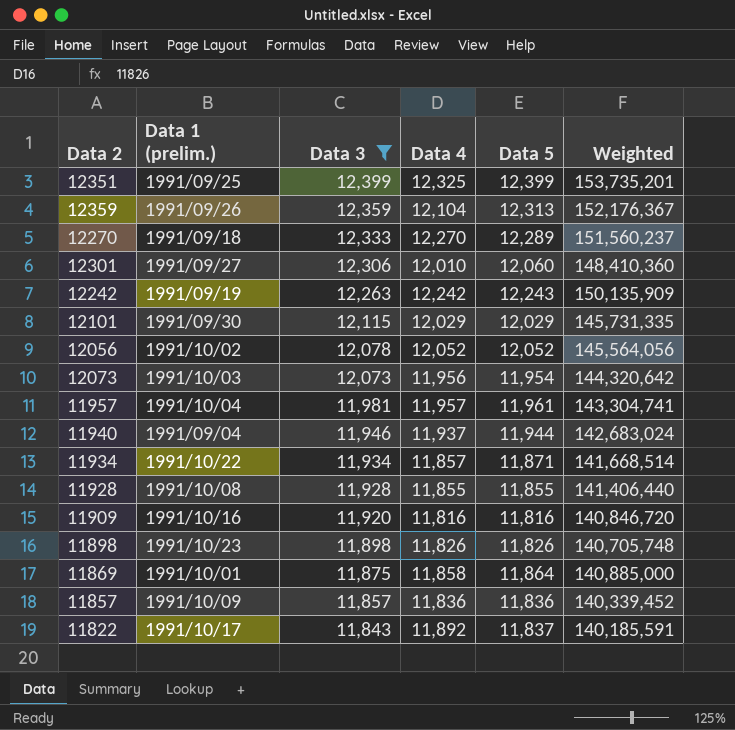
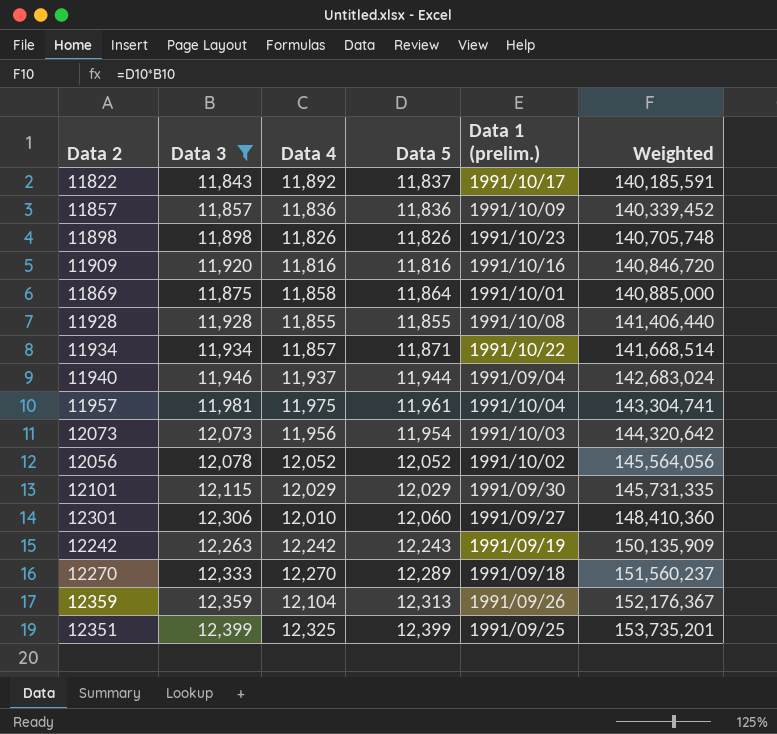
row order: Data 3 descending -> Weighted ascending
column Data 1 (prelim.) | position: 2 -> 5
11957 | Data 4: 11,957 -> 11,975

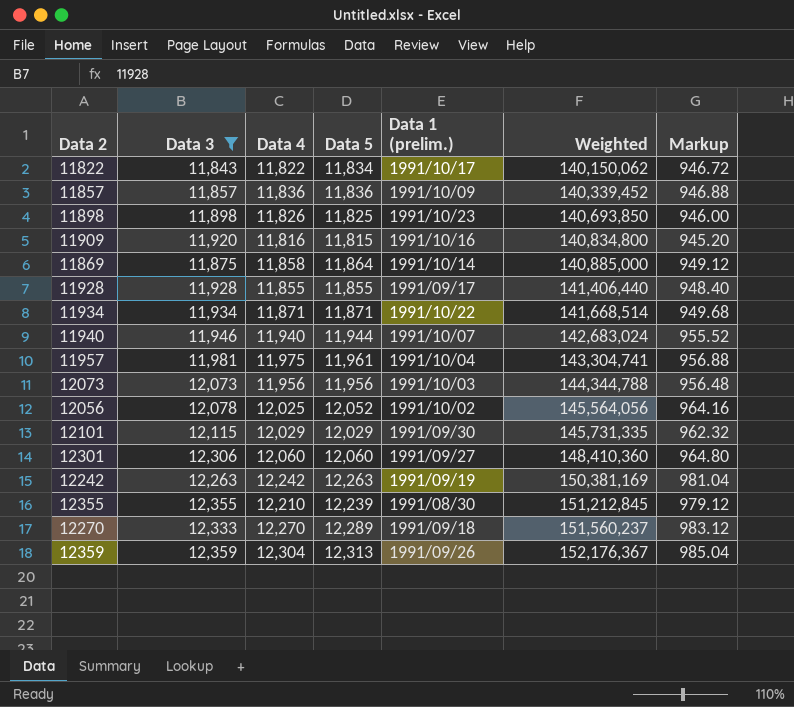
column Markup | formula: none -> [Data 5] * 0.08
row 12351: 12,399 | 12,325 | 12,399 | 1991/09/25 | 153,735,201 -> none
11822 | Data 4: 11,892 -> 11,822
11822 | Data 5: 11,837 -> 11,834
11822 | Weighted: 140,185,591 -> 140,150,062
11898 | Data 5: 11,826 -> 11,825
11898 | Weighted: 140,705,748 -> 140,693,850
11909 | Data 5: 11,816 -> 11,815
11909 | Weighted: 140,846,720 -> 140,834,800
11869 | Data 1 (prelim.): 1991/10/01 -> 1991/10/14
11928 | Data 1 (prelim.): 1991/10/08 -> 1991/09/17
11934 | Data 4: 11,857 -> 11,871
11940 | Data 4: 11,937 -> 11,940
11940 | Data 1 (prelim.): 1991/09/04 -> 1991/10/07
12073 | Data 5: 11,954 -> 11,956
12073 | Weighted: 144,320,642 -> 144,344,788
12056 | Data 4: 12,052 -> 12,025
12301 | Data 4: 12,010 -> 12,060
12242 | Data 5: 12,243 -> 12,263
12242 | Weighted: 150,135,909 -> 150,381,169
row 12355: none -> 12,355 | 12,210 | 12,239 | 1991/08/30 | 151,212,845 | 979.12
12359 | Data 4: 12,104 -> 12,304

